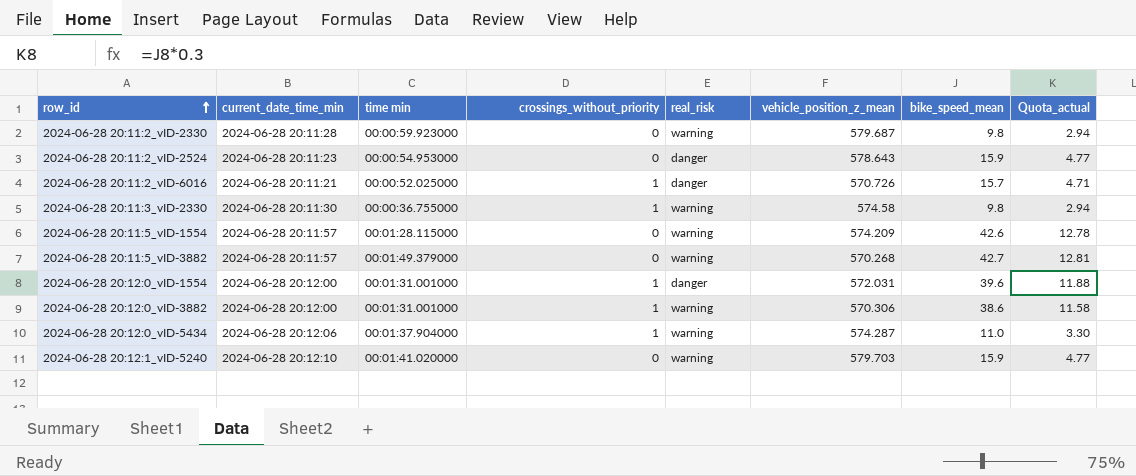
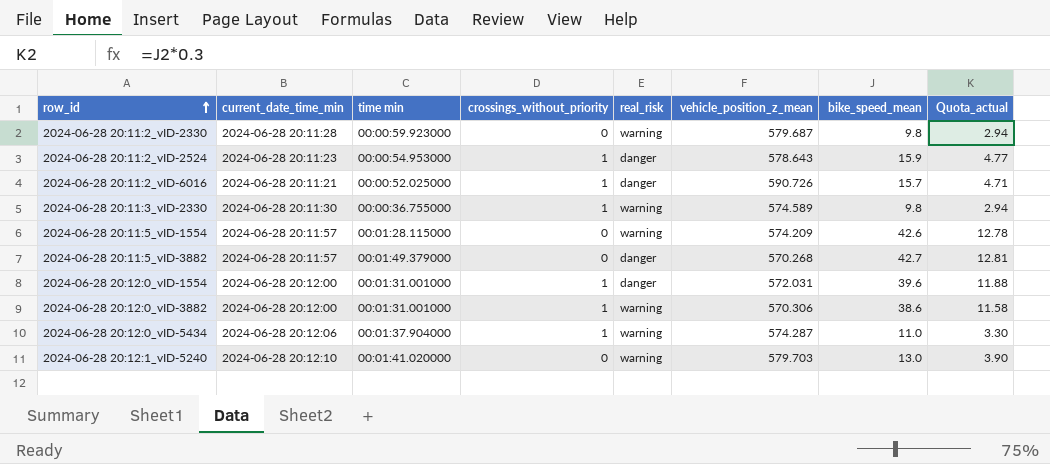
2024-06-28 20:11:2_vID-2524 | crossings_without_priority: 0 -> 1
2024-06-28 20:11:2_vID-6016 | vehicle_position_z_mean: 570.726 -> 590.726
2024-06-28 20:11:3_vID-2330 | vehicle_position_z_mean: 574.58 -> 574.589
2024-06-28 20:11:5_vID-3882 | real_risk: warning -> danger
2024-06-28 20:12:1_vID-5240 | bike_speed_mean: 15.9 -> 13.0
2024-06-28 20:12:1_vID-5240 | Quota_actual: 4.77 -> 3.90

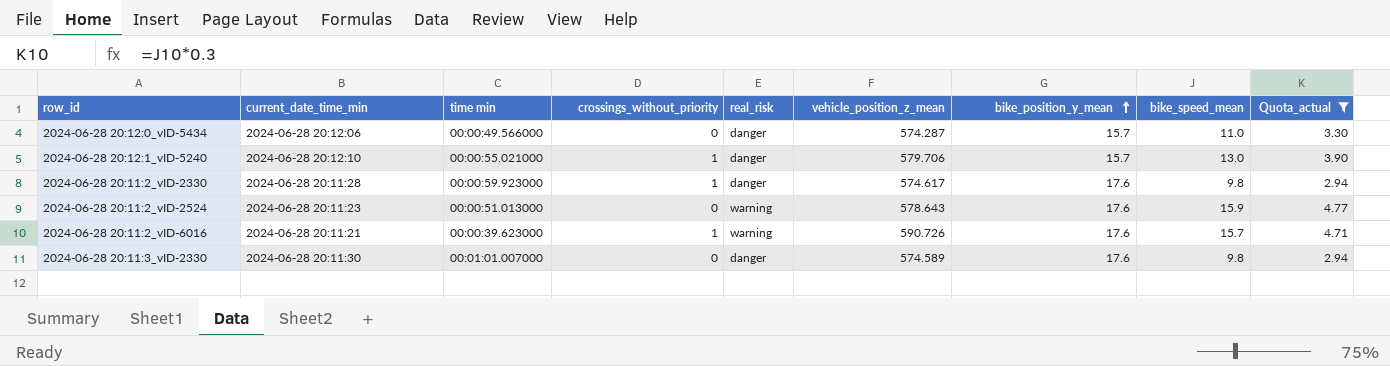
filter: none -> Quota_actual <= 4.77
row order: row_id ascending -> bike_position_y_mean ascending
column bike_position_y_mean | position: none -> 7
2024-06-28 20:12:0_vID-5434 | time min: 00:01:37.904000 -> 00:00:49.566000
2024-06-28 20:12:0_vID-5434 | crossings_without_priority: 1 -> 0
2024-06-28 20:12:0_vID-5434 | real_risk: warning -> danger
2024-06-28 20:12:1_vID-5240 | time min: 00:01:41.020000 -> 00:00:55.021000
2024-06-28 20:12:1_vID-5240 | crossings_without_priority: 0 -> 1
2024-06-28 20:12:1_vID-5240 | real_risk: warning -> danger
2024-06-28 20:12:1_vID-5240 | vehicle_position_z_mean: 579.703 -> 579.706
2024-06-28 20:11:2_vID-2330 | crossings_without_priority: 0 -> 1
2024-06-28 20:11:2_vID-2330 | real_risk: warning -> danger
2024-06-28 20:11:2_vID-2330 | vehicle_position_z_mean: 579.687 -> 574.617
2024-06-28 20:11:2_vID-2524 | time min: 00:00:54.953000 -> 00:00:51.013000
2024-06-28 20:11:2_vID-2524 | crossings_without_priority: 1 -> 0
2024-06-28 20:11:2_vID-2524 | real_risk: danger -> warning
2024-06-28 20:11:2_vID-6016 | time min: 00:00:52.025000 -> 00:00:39.623000
2024-06-28 20:11:2_vID-6016 | real_risk: danger -> warning
2024-06-28 20:11:3_vID-2330 | time min: 00:00:36.755000 -> 00:01:01.007000
2024-06-28 20:11:3_vID-2330 | crossings_without_priority: 1 -> 0
2024-06-28 20:11:3_vID-2330 | real_risk: warning -> danger

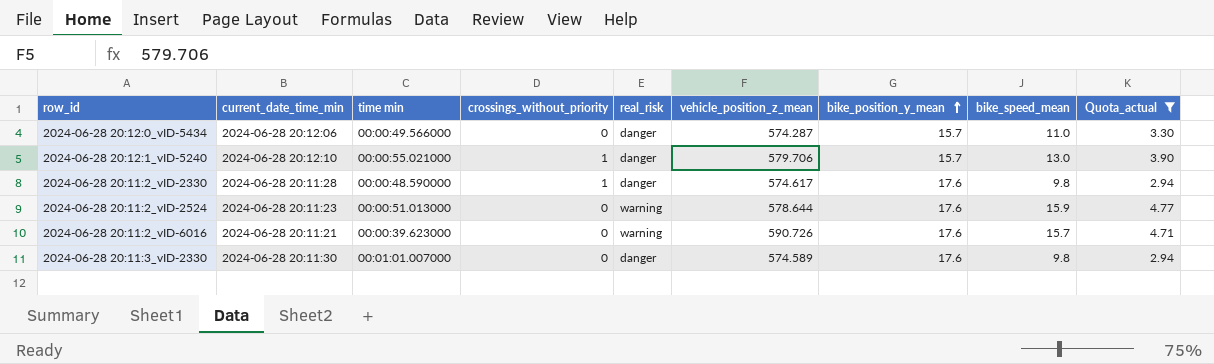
2024-06-28 20:11:2_vID-2330 | time min: 00:00:59.923000 -> 00:00:48.590000
2024-06-28 20:11:2_vID-2524 | vehicle_position_z_mean: 578.643 -> 578.644
2024-06-28 20:11:2_vID-6016 | crossings_without_priority: 1 -> 0

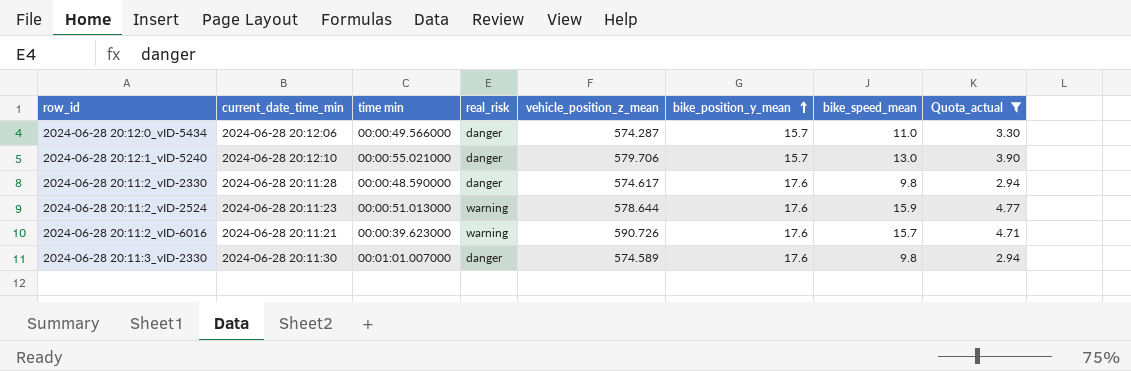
column crossings_without_priority | position: 4 -> none

